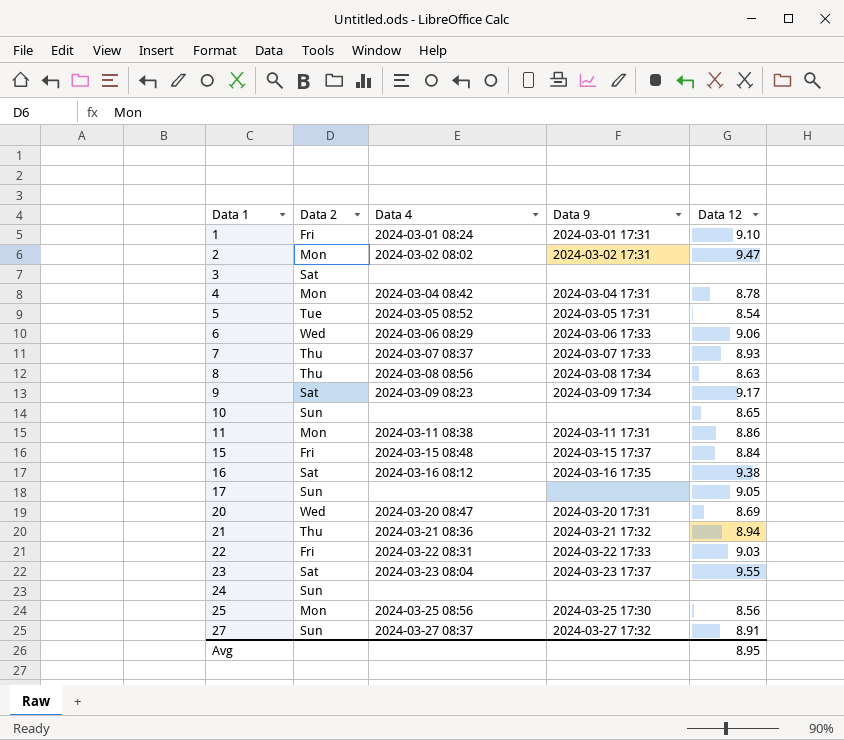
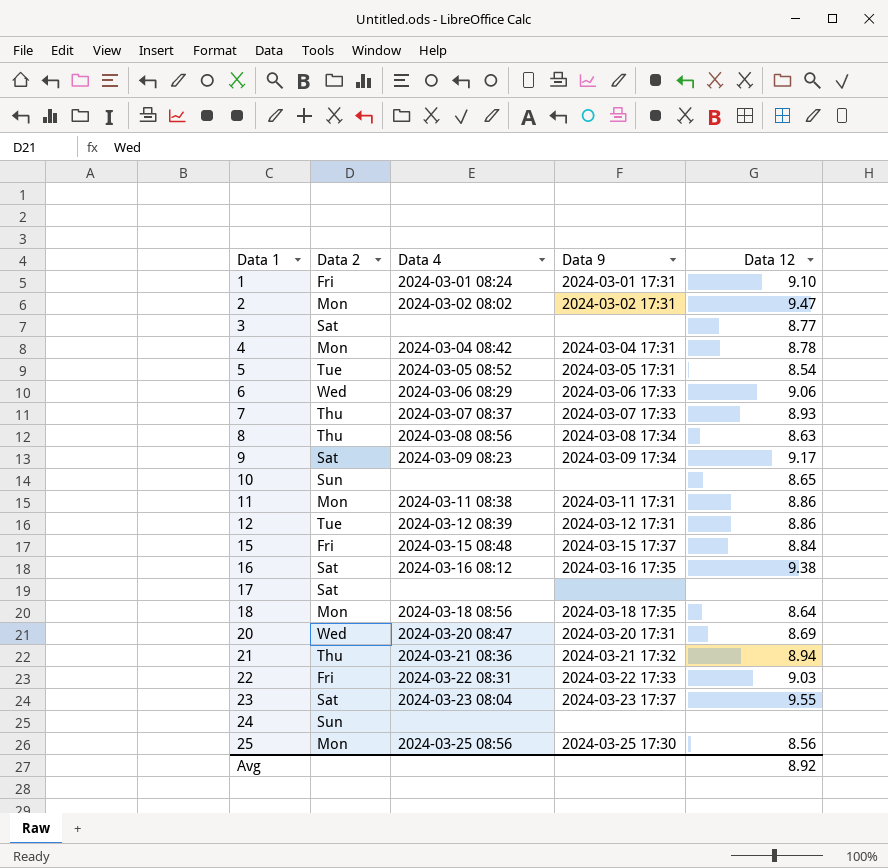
row 27: Sun | 2024-03-27 08:37 | 2024-03-27 17:32 | 8.91 -> none
3 | Data 12: none -> 8.77
row 12: none -> Tue | 2024-03-12 08:39 | 2024-03-12 17:31 | 8.86
17 | Data 2: Sun -> Sat
17 | Data 12: 9.05 -> none
row 18: none -> Mon | 2024-03-18 08:56 | 2024-03-18 17:35 | 8.64
Avg | Data 12: 8.95 -> 8.92

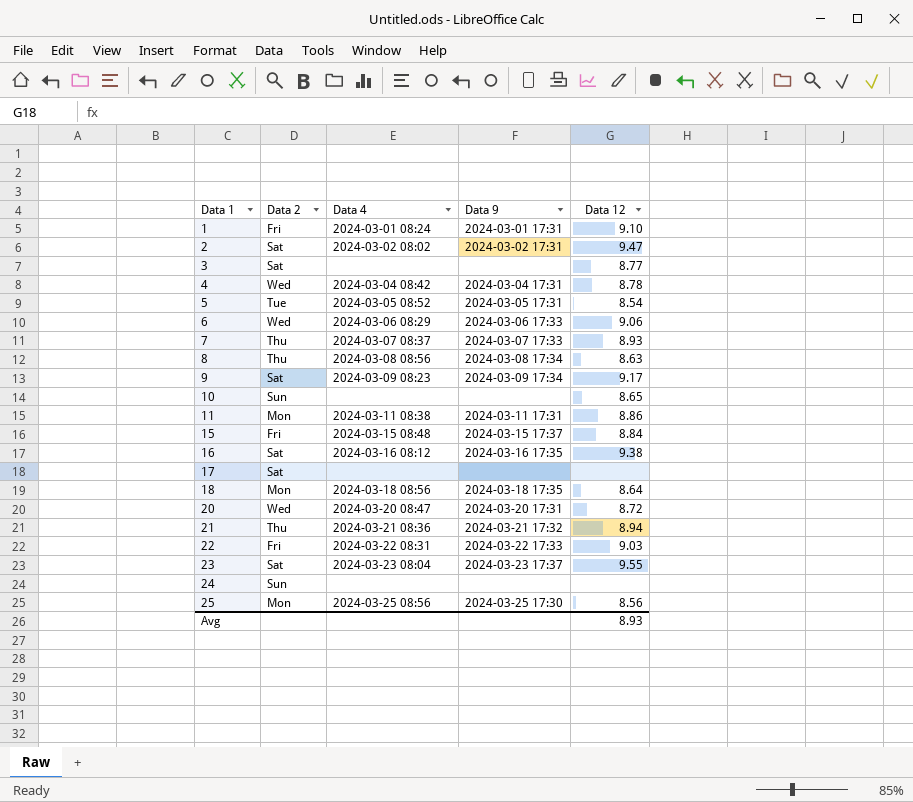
row 12: Tue | 2024-03-12 08:39 | 2024-03-12 17:31 | 8.86 -> none
2 | Data 2: Mon -> Sat
4 | Data 2: Mon -> Wed
20 | Data 12: 8.69 -> 8.72
Avg | Data 12: 8.92 -> 8.93

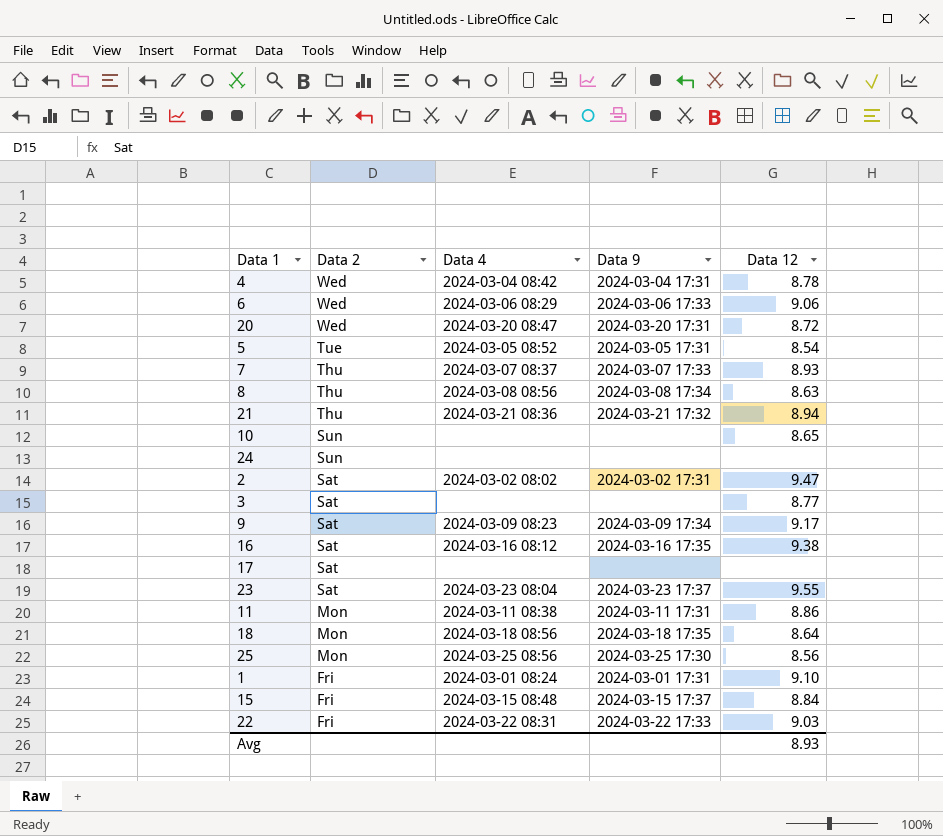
row order: Data 1 ascending -> Data 2 descending

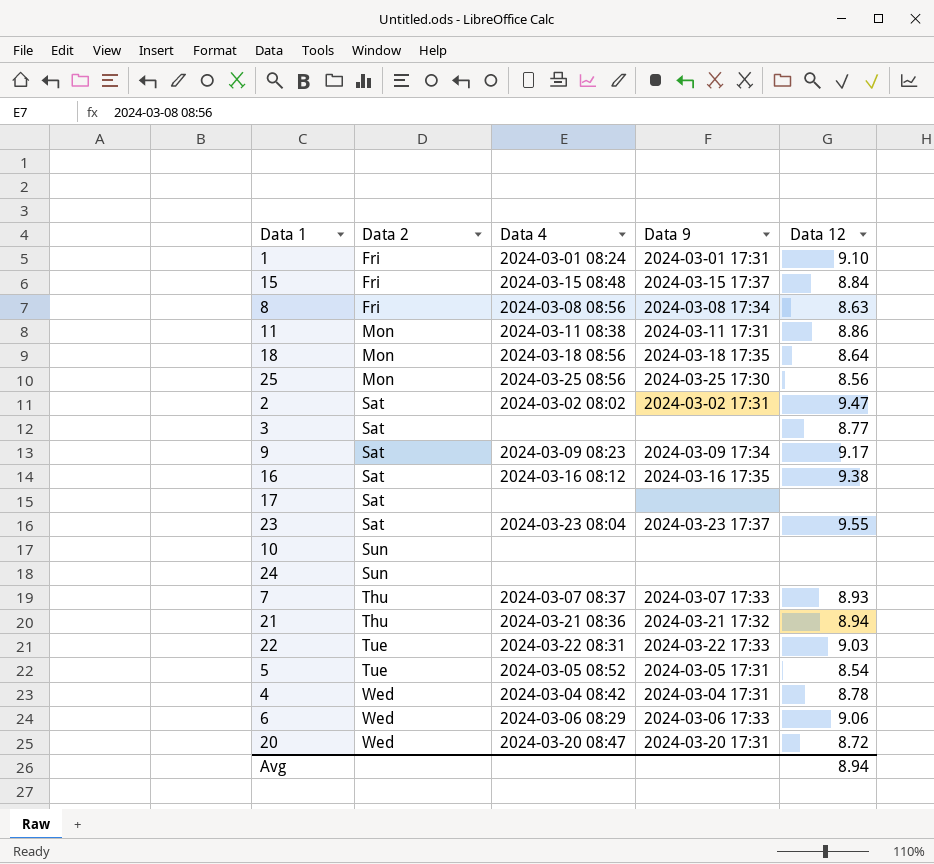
row order: Data 2 descending -> Data 2 ascending
8 | Data 2: Thu -> Fri
10 | Data 12: 8.65 -> none
22 | Data 2: Fri -> Tue
Avg | Data 12: 8.93 -> 8.94

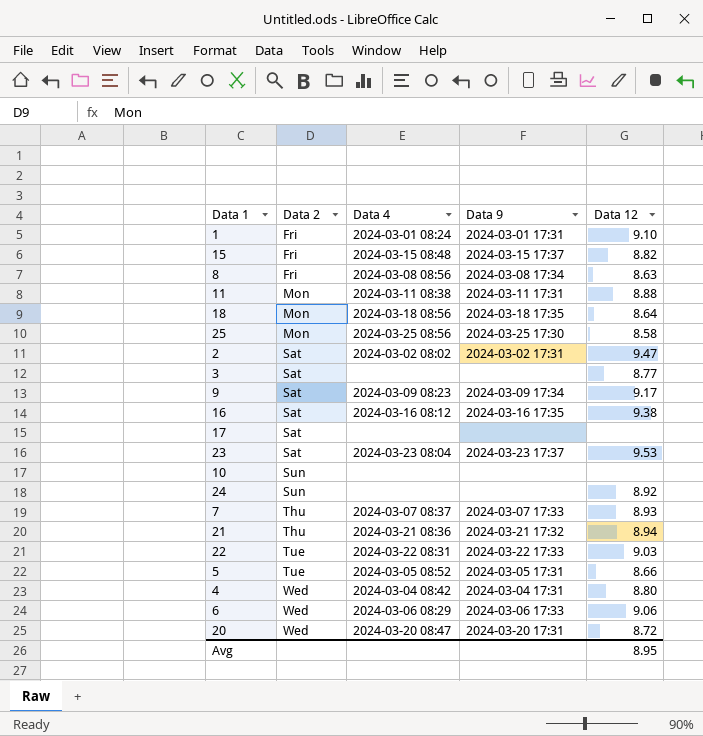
15 | Data 12: 8.84 -> 8.82
11 | Data 12: 8.86 -> 8.88
25 | Data 12: 8.56 -> 8.58
23 | Data 12: 9.55 -> 9.53
24 | Data 12: none -> 8.92
5 | Data 12: 8.54 -> 8.66
4 | Data 12: 8.78 -> 8.80
Avg | Data 12: 8.94 -> 8.95

